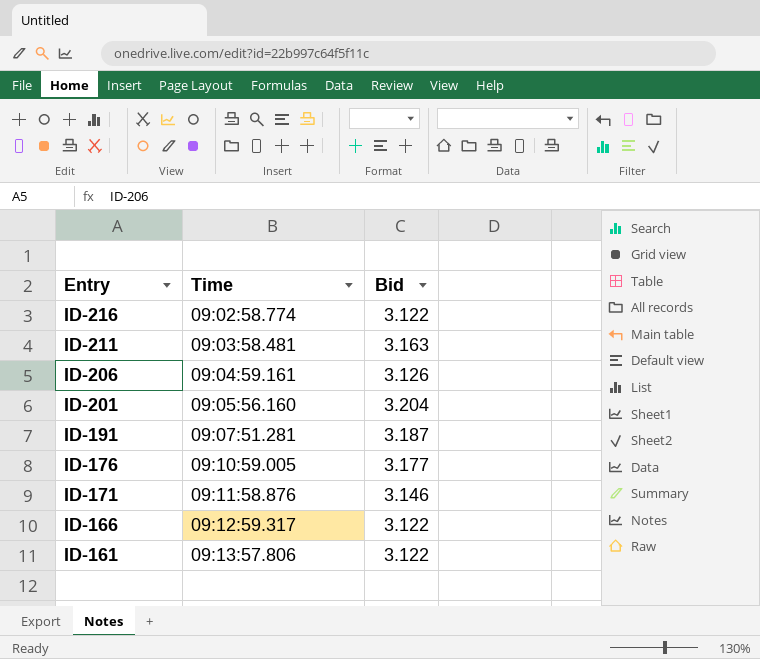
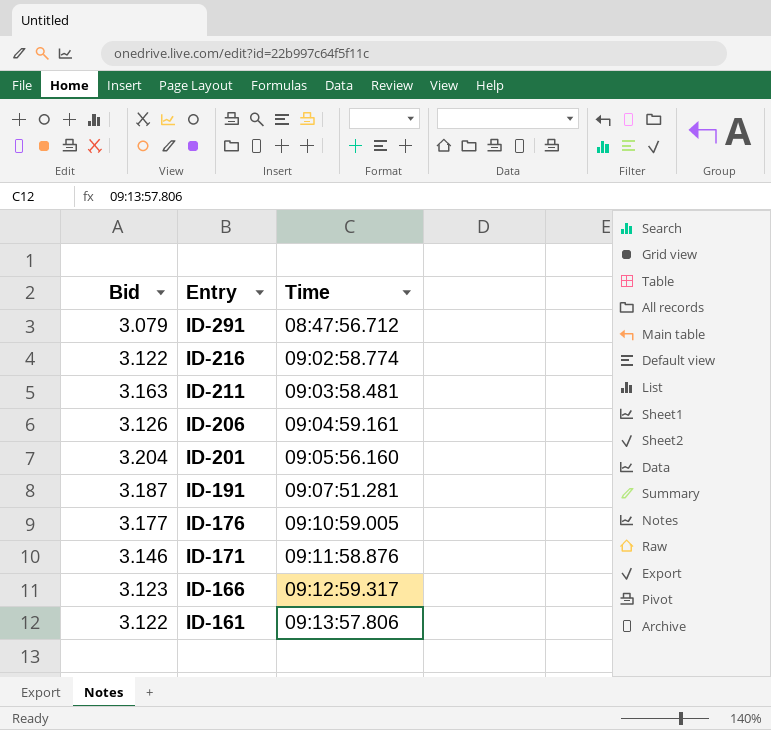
column Bid | position: 3 -> 1
row ID-291: none -> 3.079 | 08:47:56.712
ID-166 | Bid: 3.122 -> 3.123

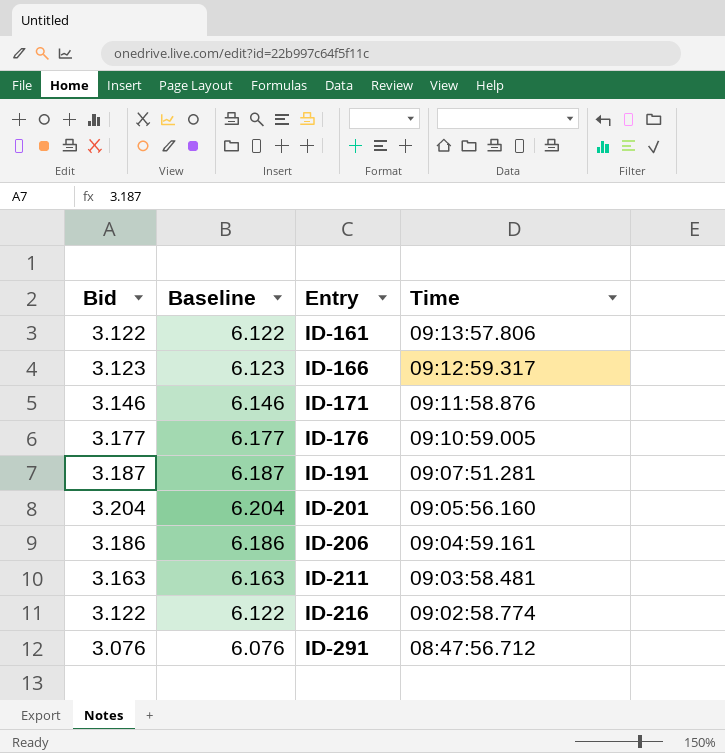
row order: Entry descending -> Entry ascending
column Baseline | formula: none -> [Bid] + 3
ID-206 | Bid: 3.126 -> 3.186
ID-291 | Bid: 3.079 -> 3.076

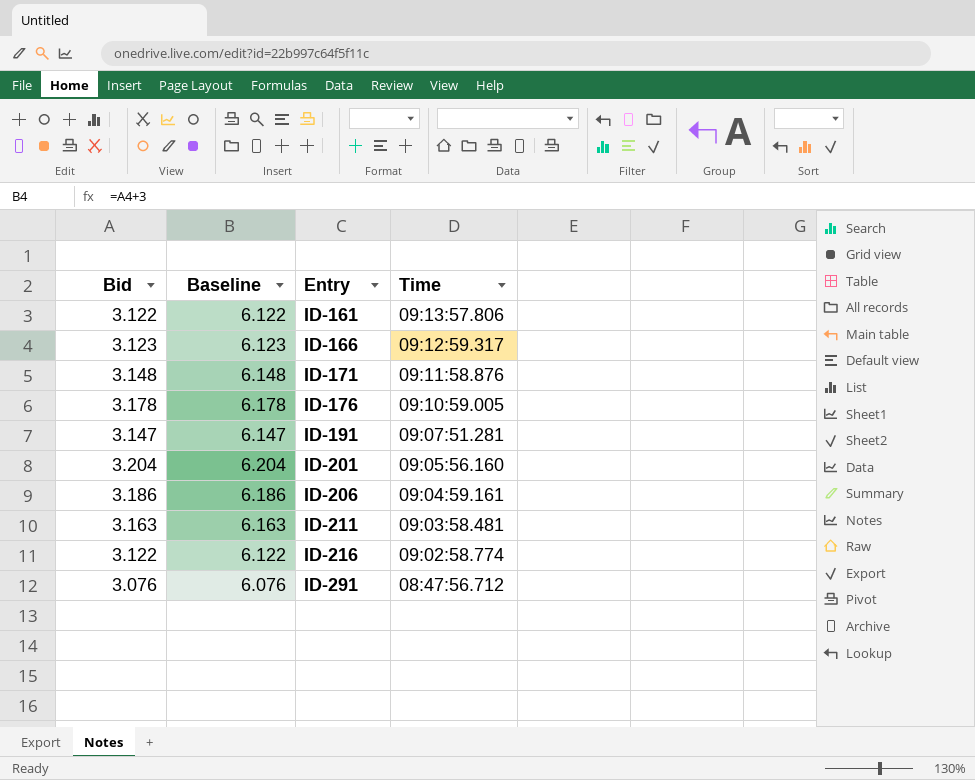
ID-171 | Bid: 3.146 -> 3.148
ID-171 | Baseline: 6.146 -> 6.148
ID-176 | Bid: 3.177 -> 3.178
ID-176 | Baseline: 6.177 -> 6.178
ID-191 | Bid: 3.187 -> 3.147
ID-191 | Baseline: 6.187 -> 6.147

